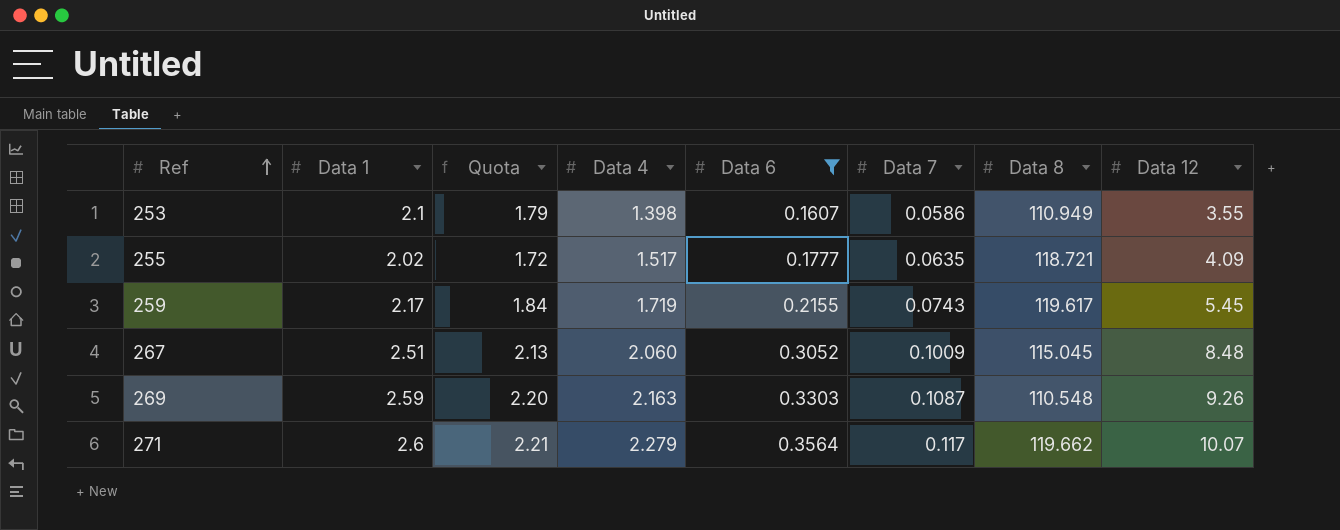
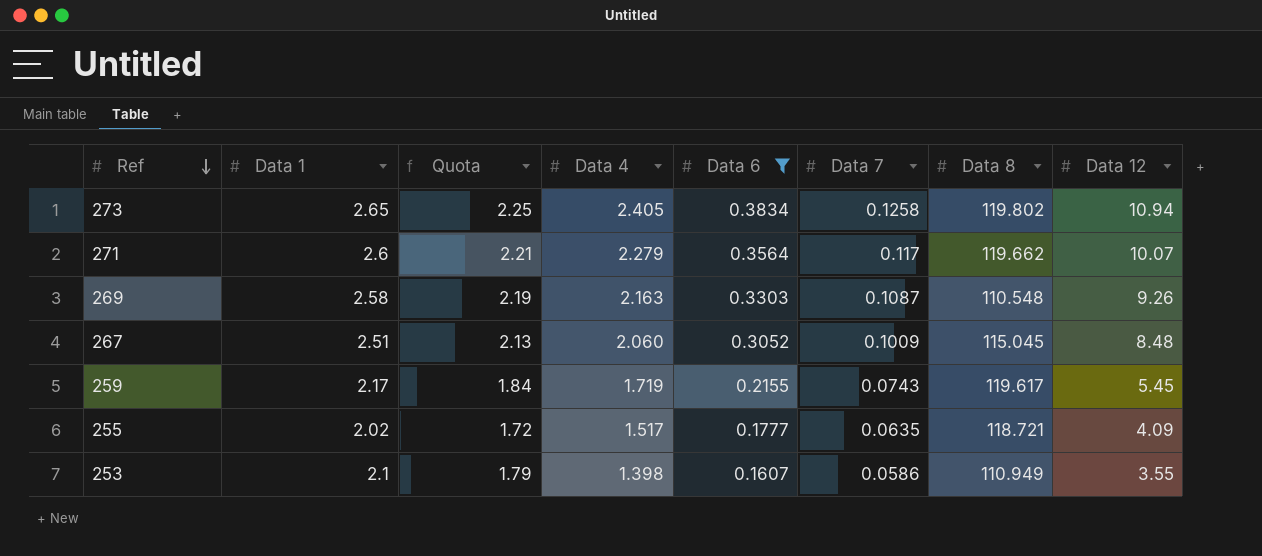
row order: Ref ascending -> Ref descending
row 273: none -> 2.65 | 2.25 | 2.405 | 0.3834 | 0.1258 | 119.802 | 10.94
269 | Data 1: 2.59 -> 2.58
269 | Quota: 2.20 -> 2.19

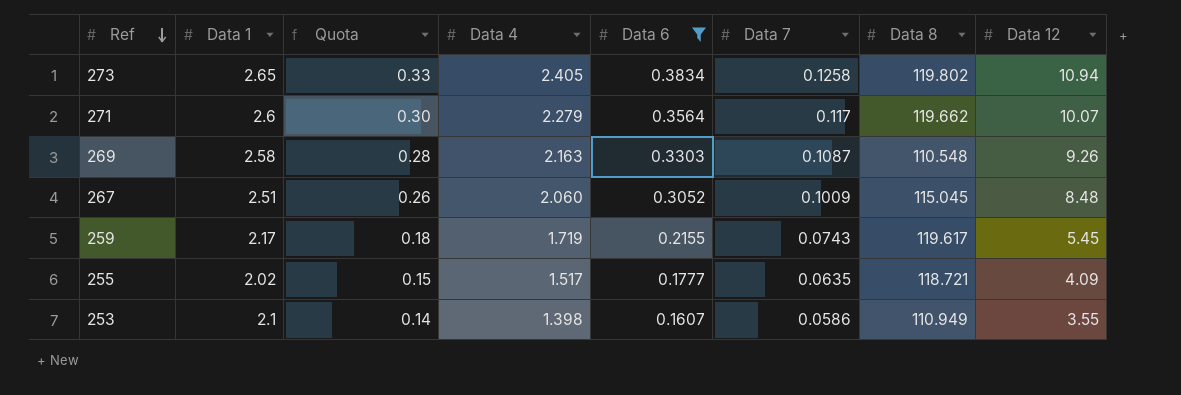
column Quota | formula: [Data 1] * 0.85 -> [Data 6] * 0.85

